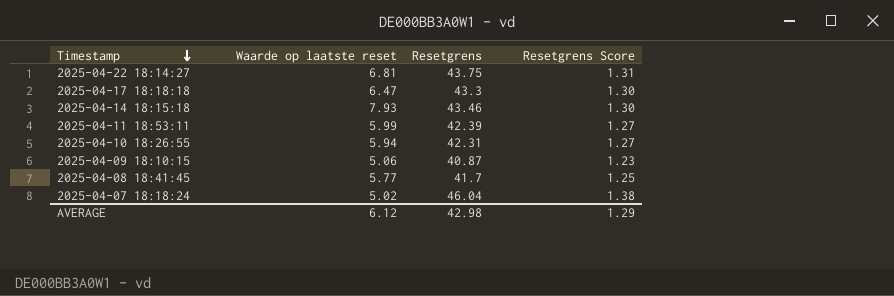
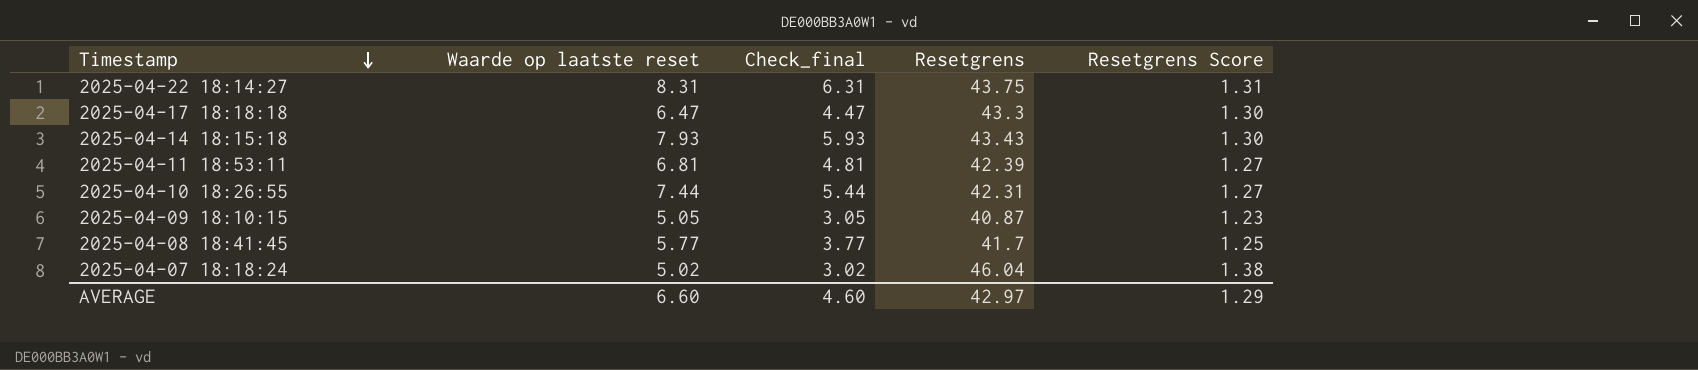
column Check_final | formula: none -> [Waarde op laatste reset] - 2
2025-04-22 18:14:27 | Waarde op laatste reset: 6.81 -> 8.31
2025-04-14 18:15:18 | Resetgrens: 43.46 -> 43.43
2025-04-11 18:53:11 | Waarde op laatste reset: 5.99 -> 6.81
2025-04-10 18:26:55 | Waarde op laatste reset: 5.94 -> 7.44
2025-04-09 18:10:15 | Waarde op laatste reset: 5.06 -> 5.05
AVERAGE | Waarde op laatste reset: 6.12 -> 6.60
AVERAGE | Resetgrens: 42.98 -> 42.97

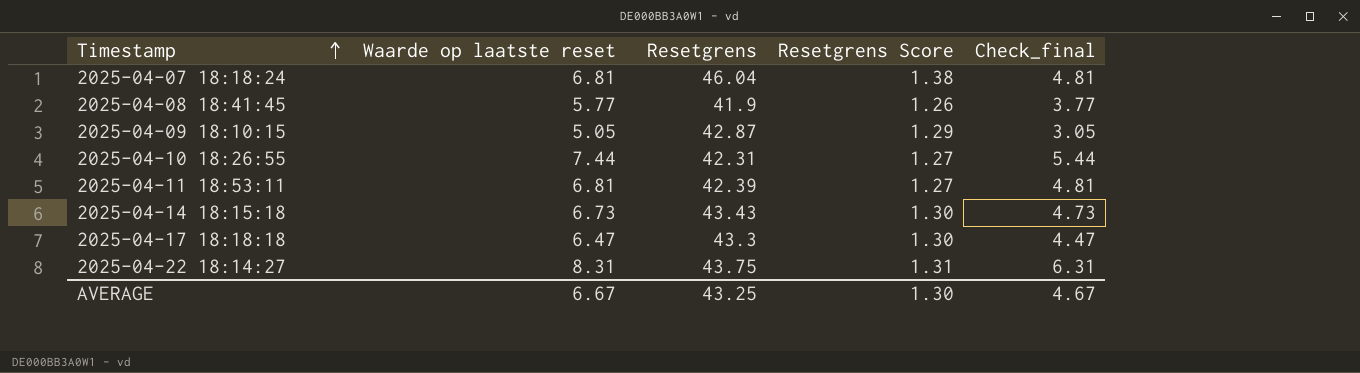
row order: Timestamp descending -> Timestamp ascending
column Check_final | position: 3 -> 5
2025-04-07 18:18:24 | Waarde op laatste reset: 5.02 -> 6.81
2025-04-07 18:18:24 | Check_final: 3.02 -> 4.81
2025-04-08 18:41:45 | Resetgrens: 41.7 -> 41.9
2025-04-08 18:41:45 | Resetgrens Score: 1.25 -> 1.26
2025-04-09 18:10:15 | Resetgrens: 40.87 -> 42.87
2025-04-09 18:10:15 | Resetgrens Score: 1.23 -> 1.29
2025-04-14 18:15:18 | Waarde op laatste reset: 7.93 -> 6.73
2025-04-14 18:15:18 | Check_final: 5.93 -> 4.73
AVERAGE | Waarde op laatste reset: 6.60 -> 6.67
AVERAGE | Resetgrens: 42.97 -> 43.25
AVERAGE | Resetgrens Score: 1.29 -> 1.30
AVERAGE | Check_final: 4.60 -> 4.67

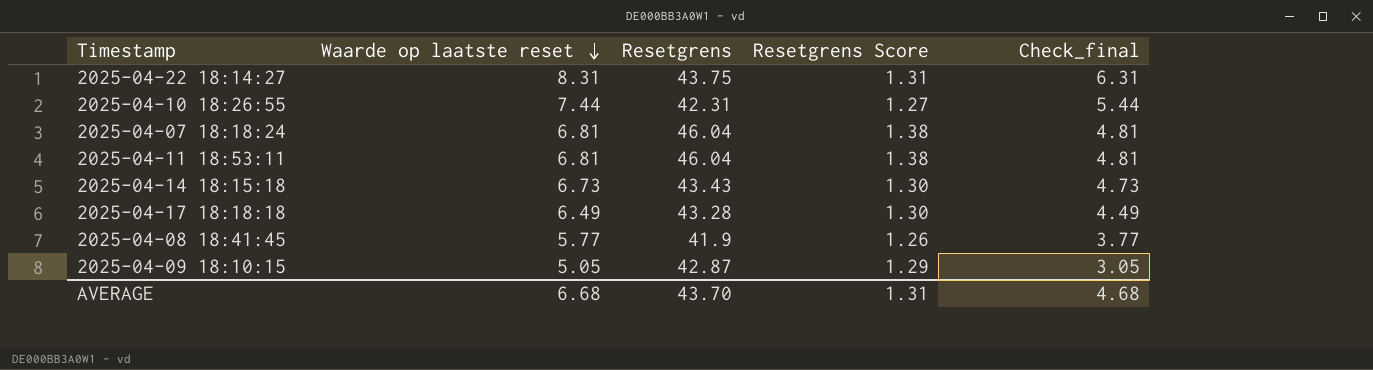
row order: Timestamp ascending -> Waarde op laatste reset descending
2025-04-11 18:53:11 | Resetgrens: 42.39 -> 46.04
2025-04-11 18:53:11 | Resetgrens Score: 1.27 -> 1.38
2025-04-17 18:18:18 | Waarde op laatste reset: 6.47 -> 6.49
2025-04-17 18:18:18 | Resetgrens: 43.3 -> 43.28
2025-04-17 18:18:18 | Check_final: 4.47 -> 4.49
AVERAGE | Waarde op laatste reset: 6.67 -> 6.68
AVERAGE | Resetgrens: 43.25 -> 43.70
AVERAGE | Resetgrens Score: 1.30 -> 1.31
AVERAGE | Check_final: 4.67 -> 4.68

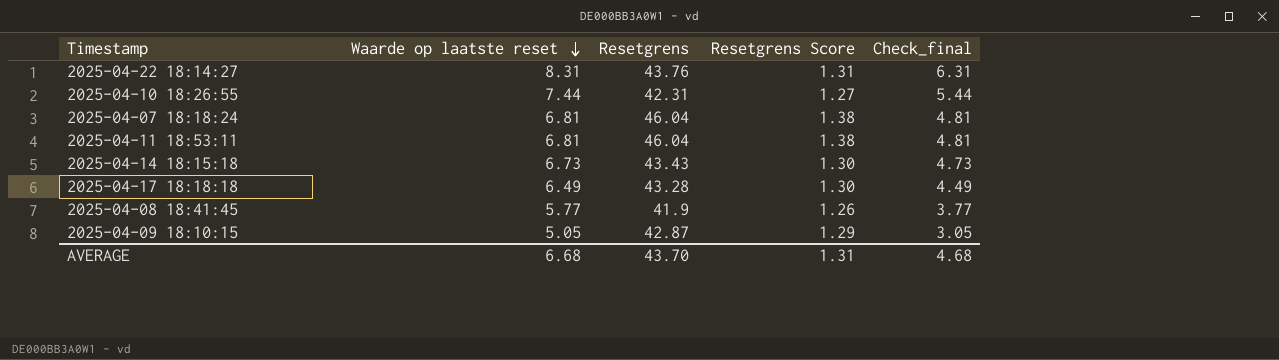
2025-04-22 18:14:27 | Resetgrens: 43.75 -> 43.76

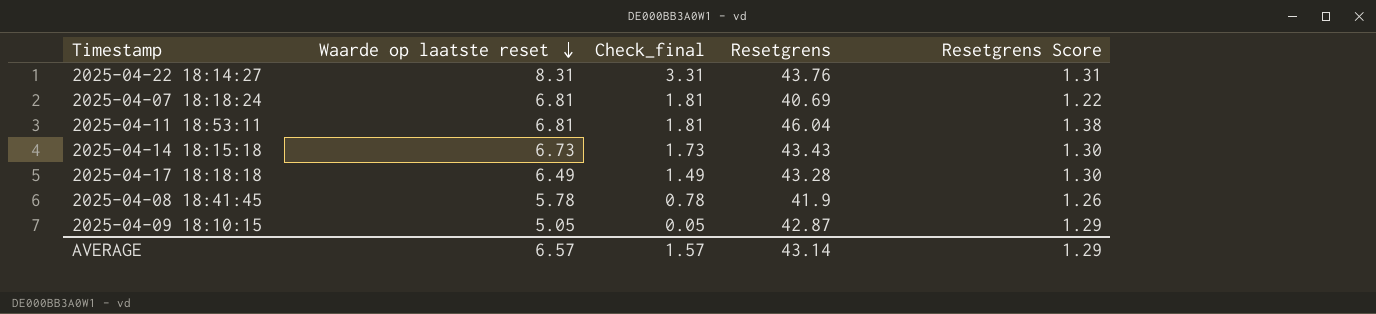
column Check_final | formula: [Waarde op laatste reset] - 2 -> [Waarde op laatste reset] - 5
column Check_final | position: 5 -> 3
row 2025-04-10 18:26:55: 7.44 | 42.31 | 1.27 | 5.44 -> none
2025-04-07 18:18:24 | Resetgrens: 46.04 -> 40.69
2025-04-07 18:18:24 | Resetgrens Score: 1.38 -> 1.22
2025-04-08 18:41:45 | Waarde op laatste reset: 5.77 -> 5.78
AVERAGE | Waarde op laatste reset: 6.68 -> 6.57
AVERAGE | Check_final: 4.68 -> 1.57
AVERAGE | Resetgrens: 43.70 -> 43.14
AVERAGE | Resetgrens Score: 1.31 -> 1.29

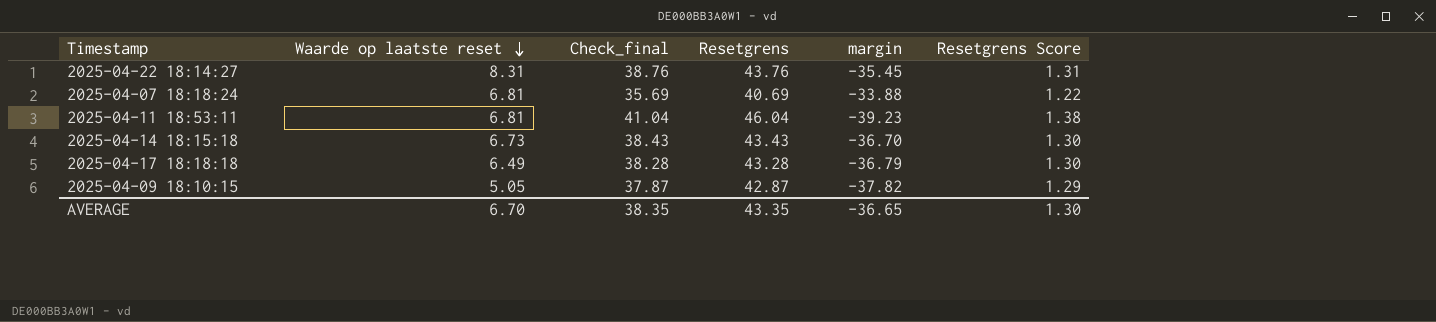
column Check_final | formula: [Waarde op laatste reset] - 5 -> [Resetgrens] - 5
column margin | formula: none -> [Waarde op laatste reset] - [Resetgrens]
row 2025-04-08 18:41:45: 5.78 | 0.78 | 41.9 | 1.26 -> none
AVERAGE | Waarde op laatste reset: 6.57 -> 6.70
AVERAGE | Check_final: 1.57 -> 38.35
AVERAGE | Resetgrens: 43.14 -> 43.35
AVERAGE | Resetgrens Score: 1.29 -> 1.30

